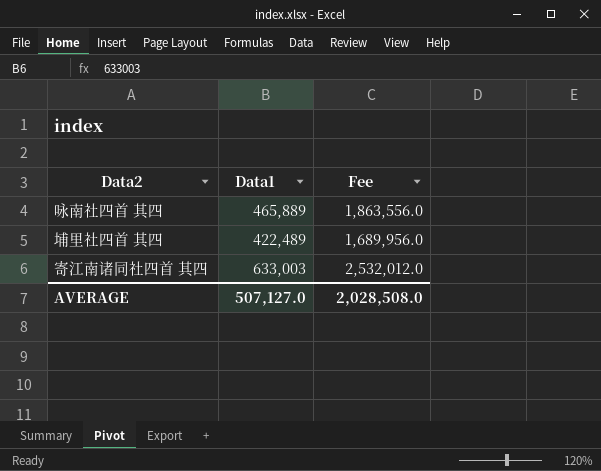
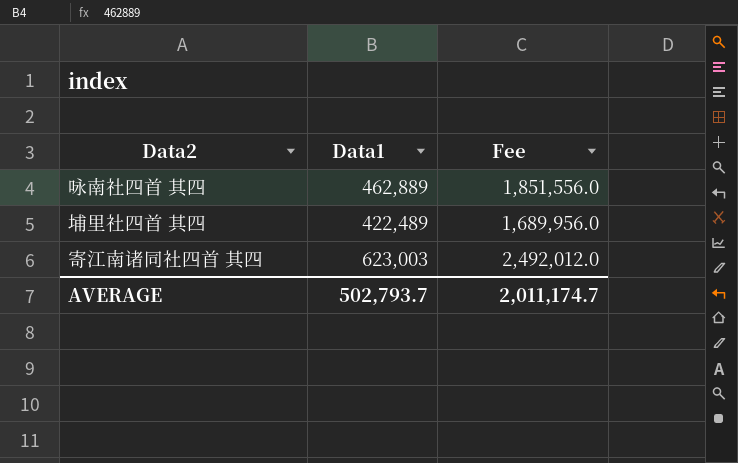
咏南社四首 其四 | Data1: 465,889 -> 462,889
咏南社四首 其四 | Fee: 1,863,556.0 -> 1,851,556.0
寄江南诸同社四首 其四 | Data1: 633,003 -> 623,003
寄江南诸同社四首 其四 | Fee: 2,532,012.0 -> 2,492,012.0
AVERAGE | Data1: 507,127.0 -> 502,793.7
AVERAGE | Fee: 2,028,508.0 -> 2,011,174.7

